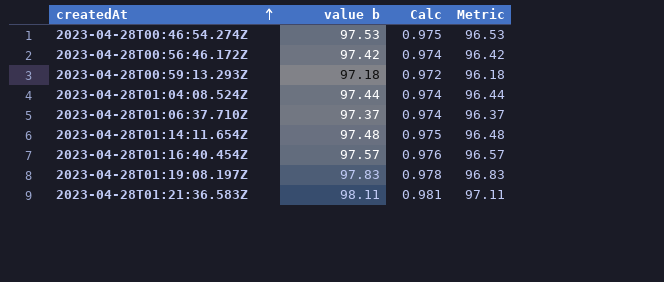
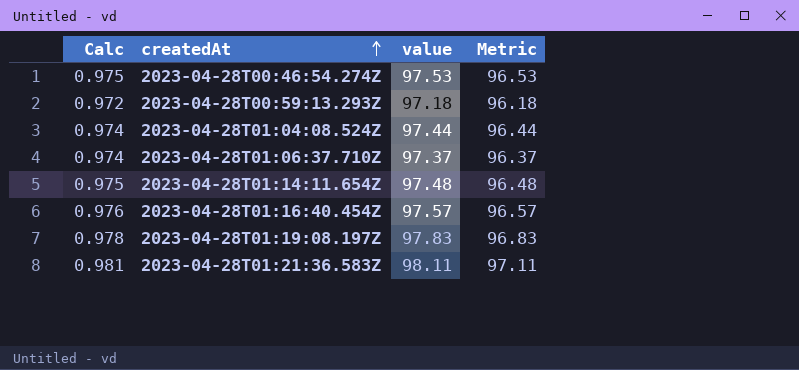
column Calc | position: 3 -> 1
column name: value b -> value
row 2023-04-28T00:56:46.172Z: 97.42 | 0.974 | 96.42 -> none

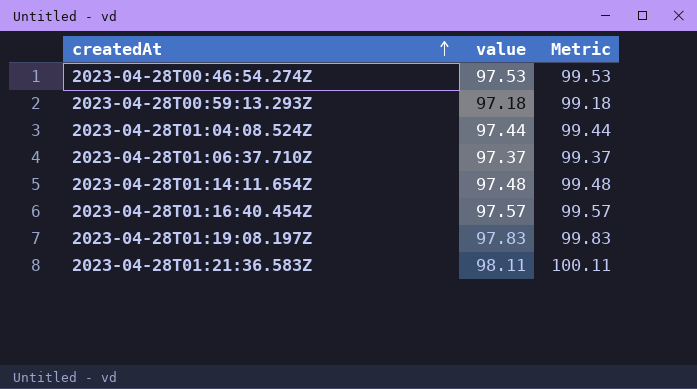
column Calc | formula: [value] * 0.01 -> none
column Metric | formula: [value] - 1 -> [value] + 2

